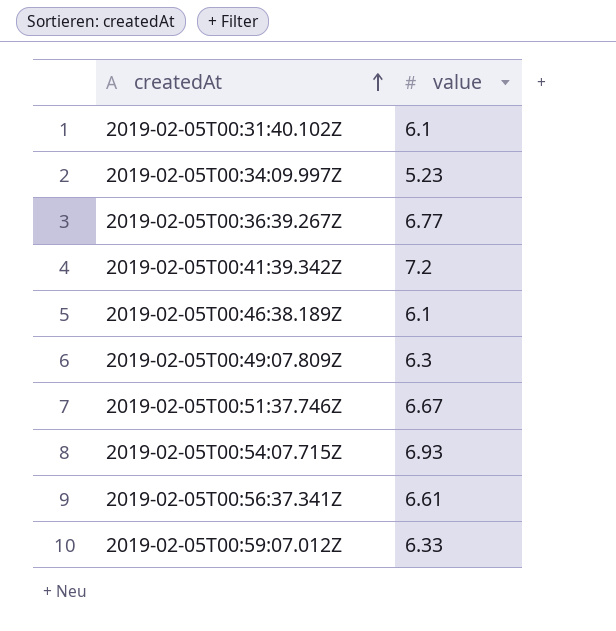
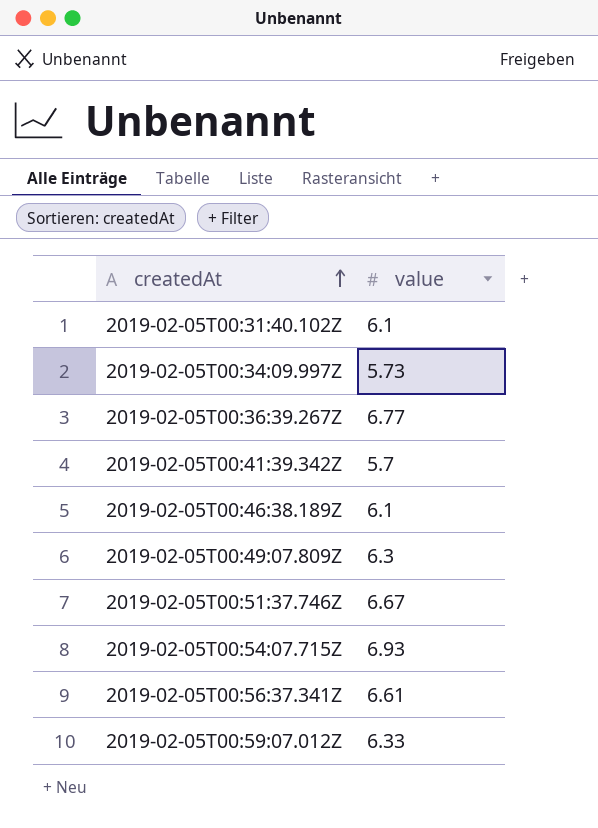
2019-02-05T00:34:09.997Z | value: 5.23 -> 5.73
2019-02-05T00:41:39.342Z | value: 7.2 -> 5.7

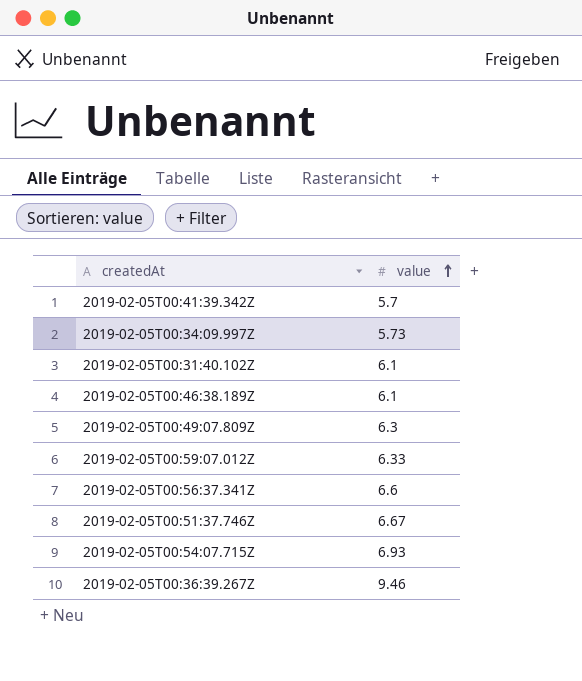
row order: createdAt ascending -> value ascending
2019-02-05T00:56:37.341Z | value: 6.61 -> 6.6
2019-02-05T00:36:39.267Z | value: 6.77 -> 9.46

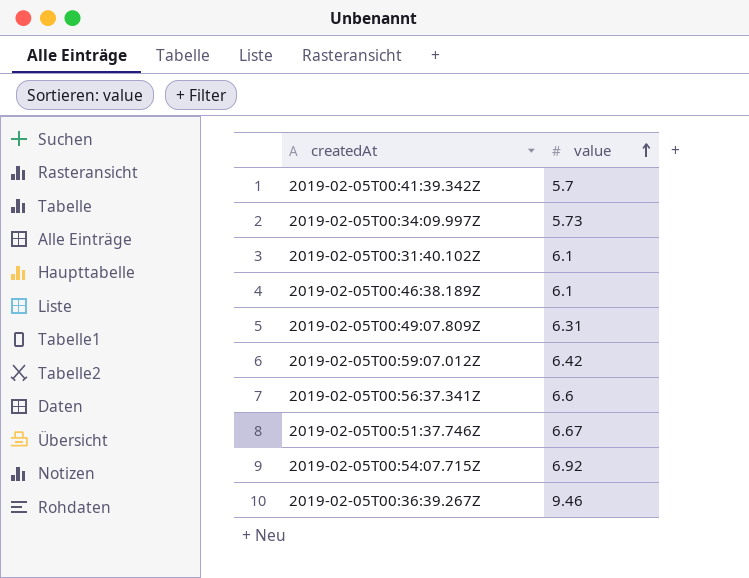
2019-02-05T00:49:07.809Z | value: 6.3 -> 6.31
2019-02-05T00:59:07.012Z | value: 6.33 -> 6.42
2019-02-05T00:54:07.715Z | value: 6.93 -> 6.92

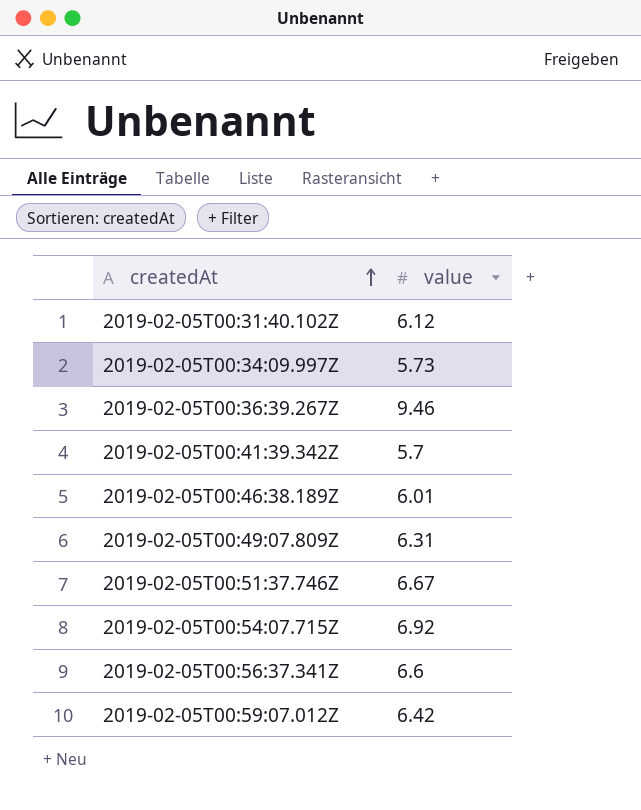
row order: value ascending -> createdAt ascending
2019-02-05T00:31:40.102Z | value: 6.1 -> 6.12
2019-02-05T00:46:38.189Z | value: 6.1 -> 6.01

